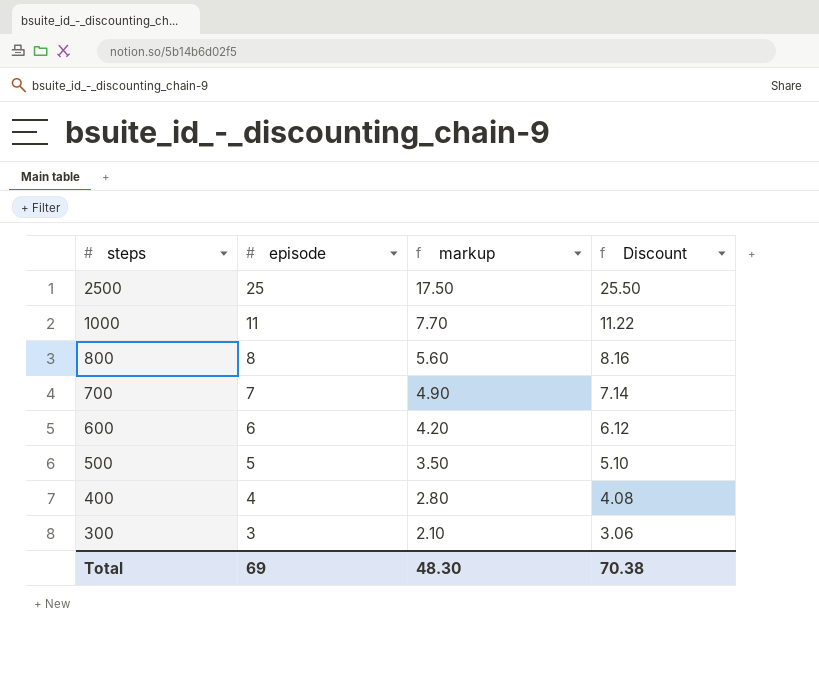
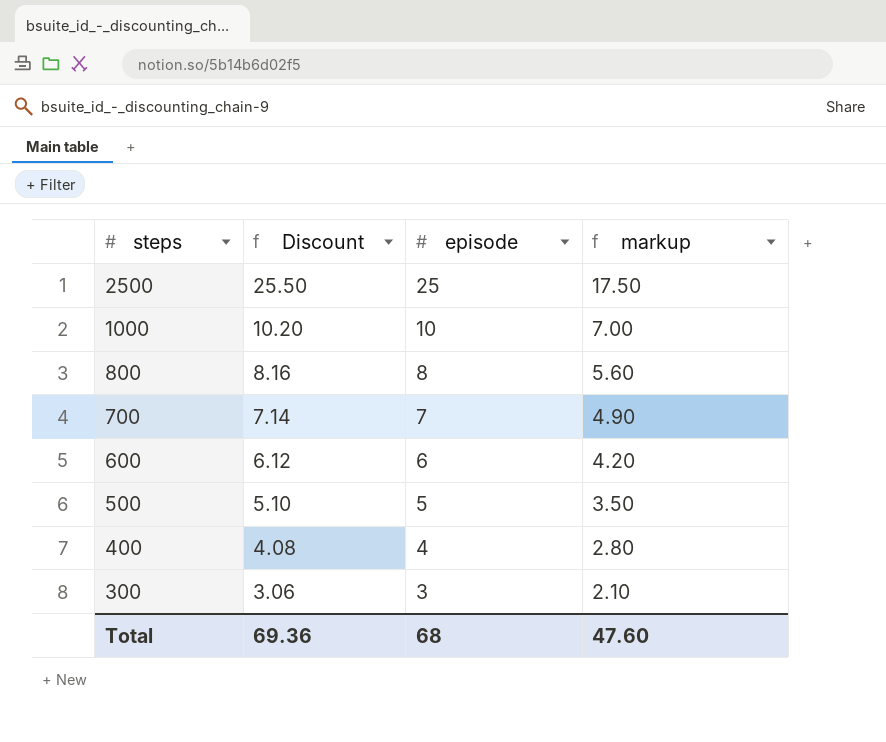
column Discount | position: 4 -> 2
1000 | Discount: 11.22 -> 10.20
1000 | episode: 11 -> 10
1000 | markup: 7.70 -> 7.00
Total | Discount: 70.38 -> 69.36
Total | episode: 69 -> 68
Total | markup: 48.30 -> 47.60

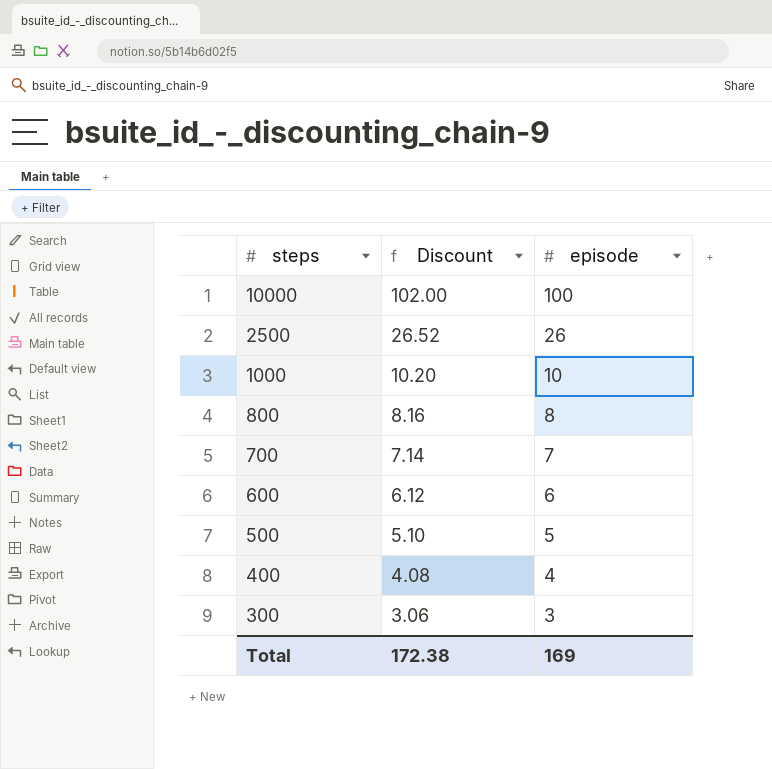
column markup | formula: [episode] * 0.7 -> none
row 10000: none -> 102.00 | 100
2500 | Discount: 25.50 -> 26.52
2500 | episode: 25 -> 26
Total | Discount: 69.36 -> 172.38
Total | episode: 68 -> 169

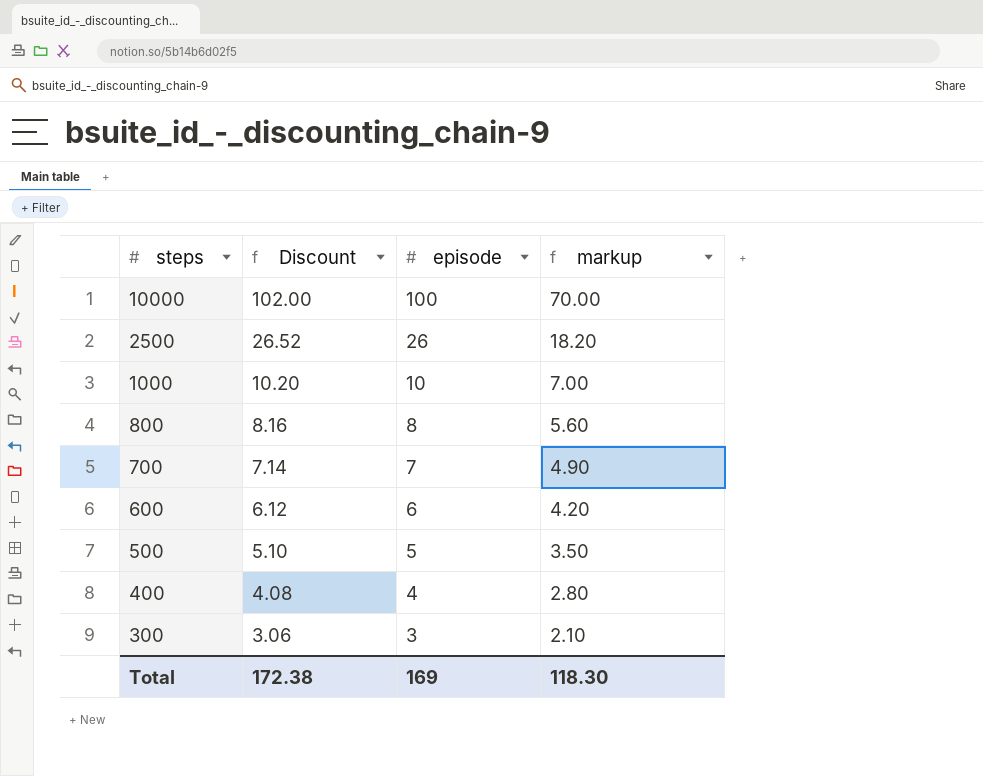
column markup | formula: none -> [episode] * 0.7

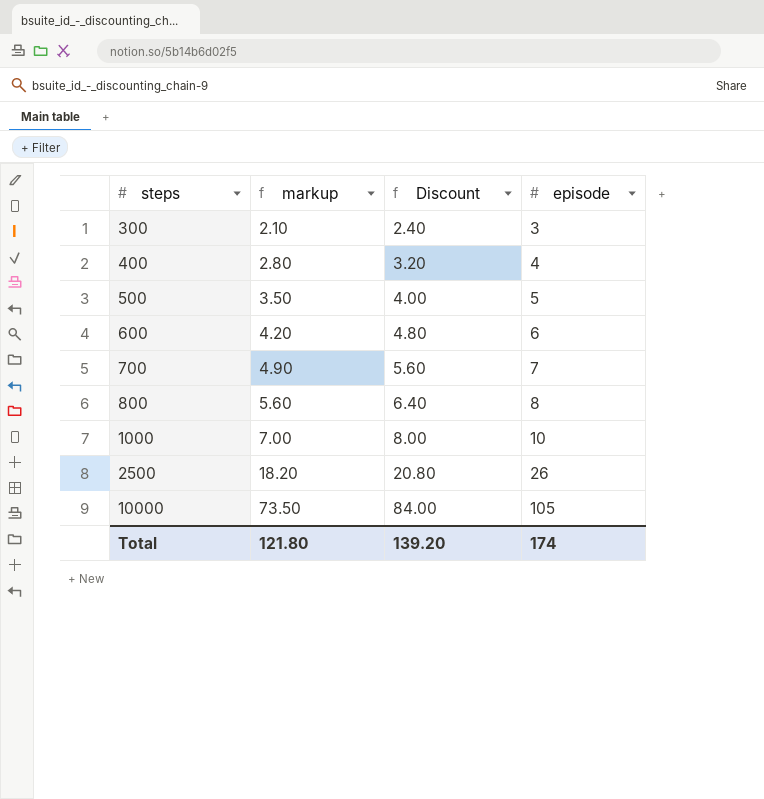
row order: steps descending -> steps ascending
column markup | position: 4 -> 2
column Discount | formula: [episode] * 1.02 -> [episode] * 0.8
10000 | markup: 70.00 -> 73.50
10000 | episode: 100 -> 105
Total | markup: 118.30 -> 121.80
Total | Discount: 172.38 -> 139.20
Total | episode: 169 -> 174

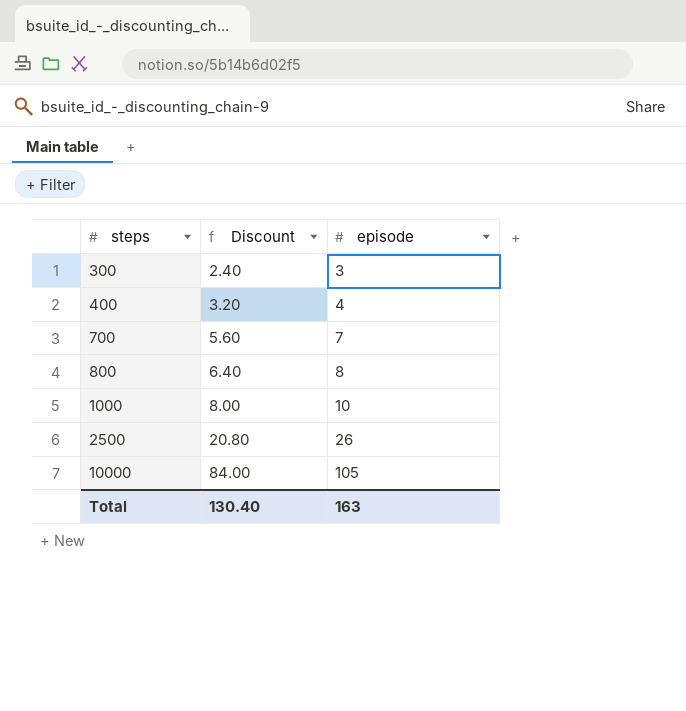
column markup | formula: [episode] * 0.7 -> none
row 500: 3.50 | 4.00 | 5 -> none
row 600: 4.20 | 4.80 | 6 -> none
Total | Discount: 139.20 -> 130.40
Total | episode: 174 -> 163

